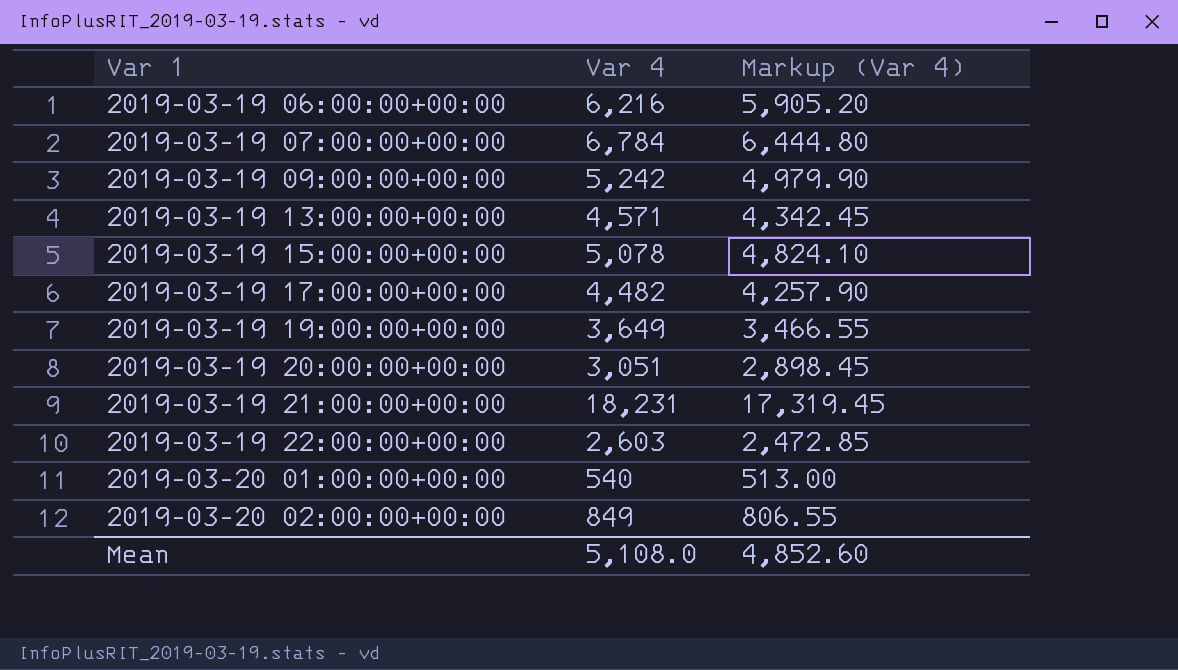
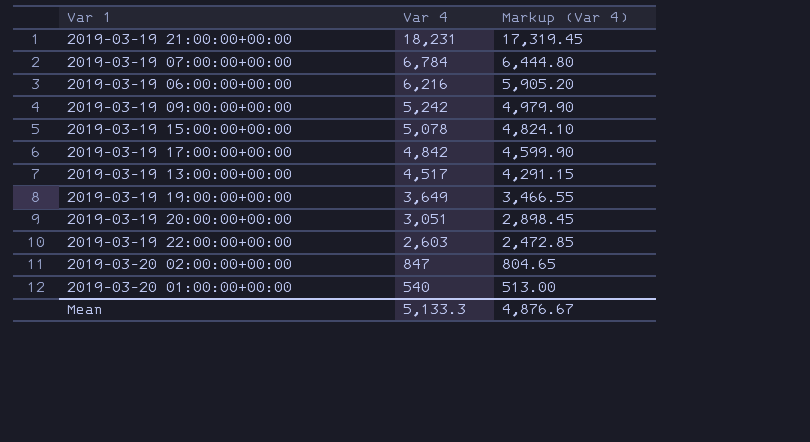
row order: Var 1 ascending -> Var 4 descending
2019-03-19 17:00:00+00:00 | Var 4: 4,482 -> 4,842
2019-03-19 17:00:00+00:00 | Markup (Var 4): 4,257.90 -> 4,599.90
2019-03-19 13:00:00+00:00 | Var 4: 4,571 -> 4,517
2019-03-19 13:00:00+00:00 | Markup (Var 4): 4,342.45 -> 4,291.15
2019-03-20 02:00:00+00:00 | Var 4: 849 -> 847
2019-03-20 02:00:00+00:00 | Markup (Var 4): 806.55 -> 804.65
Mean | Var 4: 5,108.0 -> 5,133.3
Mean | Markup (Var 4): 4,852.60 -> 4,876.67

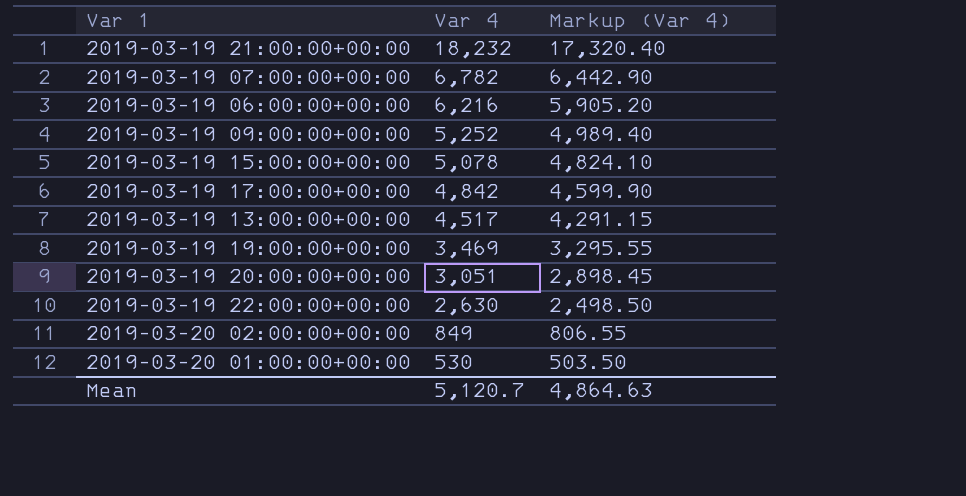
2019-03-19 21:00:00+00:00 | Var 4: 18,231 -> 18,232
2019-03-19 21:00:00+00:00 | Markup (Var 4): 17,319.45 -> 17,320.40
2019-03-19 07:00:00+00:00 | Var 4: 6,784 -> 6,782
2019-03-19 07:00:00+00:00 | Markup (Var 4): 6,444.80 -> 6,442.90
2019-03-19 09:00:00+00:00 | Var 4: 5,242 -> 5,252
2019-03-19 09:00:00+00:00 | Markup (Var 4): 4,979.90 -> 4,989.40
2019-03-19 19:00:00+00:00 | Var 4: 3,649 -> 3,469
2019-03-19 19:00:00+00:00 | Markup (Var 4): 3,466.55 -> 3,295.55
2019-03-19 22:00:00+00:00 | Var 4: 2,603 -> 2,630
2019-03-19 22:00:00+00:00 | Markup (Var 4): 2,472.85 -> 2,498.50
2019-03-20 02:00:00+00:00 | Var 4: 847 -> 849
2019-03-20 02:00:00+00:00 | Markup (Var 4): 804.65 -> 806.55
2019-03-20 01:00:00+00:00 | Var 4: 540 -> 530
2019-03-20 01:00:00+00:00 | Markup (Var 4): 513.00 -> 503.50
Mean | Var 4: 5,133.3 -> 5,120.7
Mean | Markup (Var 4): 4,876.67 -> 4,864.63

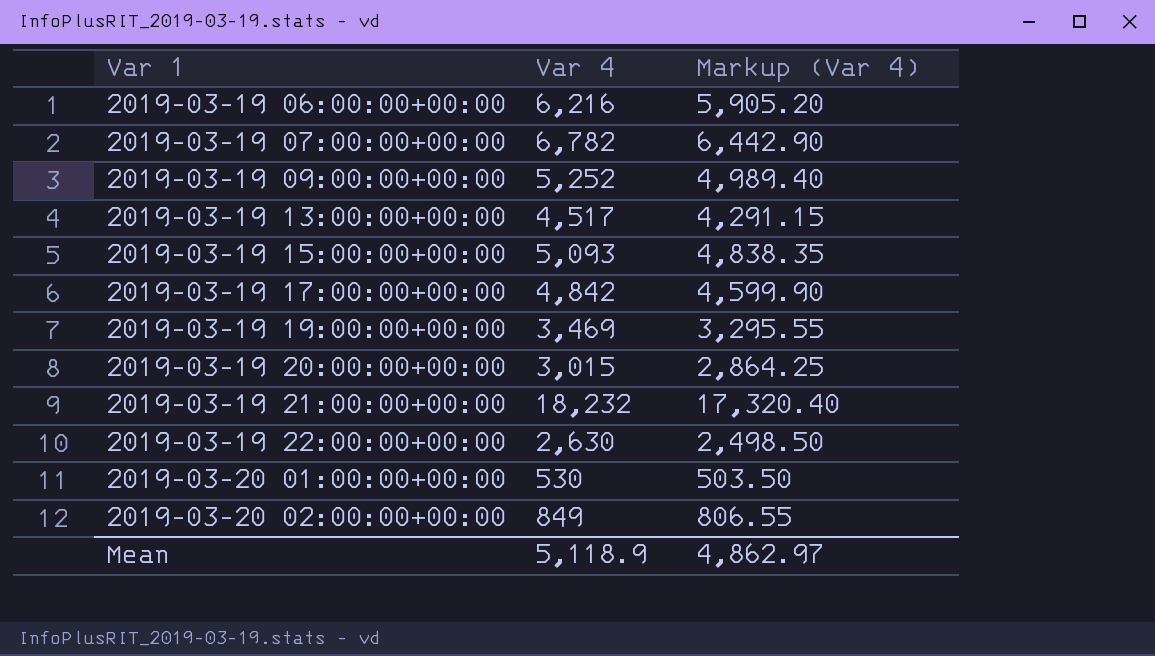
row order: Var 4 descending -> Var 1 ascending
2019-03-19 15:00:00+00:00 | Var 4: 5,078 -> 5,093
2019-03-19 15:00:00+00:00 | Markup (Var 4): 4,824.10 -> 4,838.35
2019-03-19 20:00:00+00:00 | Var 4: 3,051 -> 3,015
2019-03-19 20:00:00+00:00 | Markup (Var 4): 2,898.45 -> 2,864.25
Mean | Var 4: 5,120.7 -> 5,118.9
Mean | Markup (Var 4): 4,864.63 -> 4,862.97

